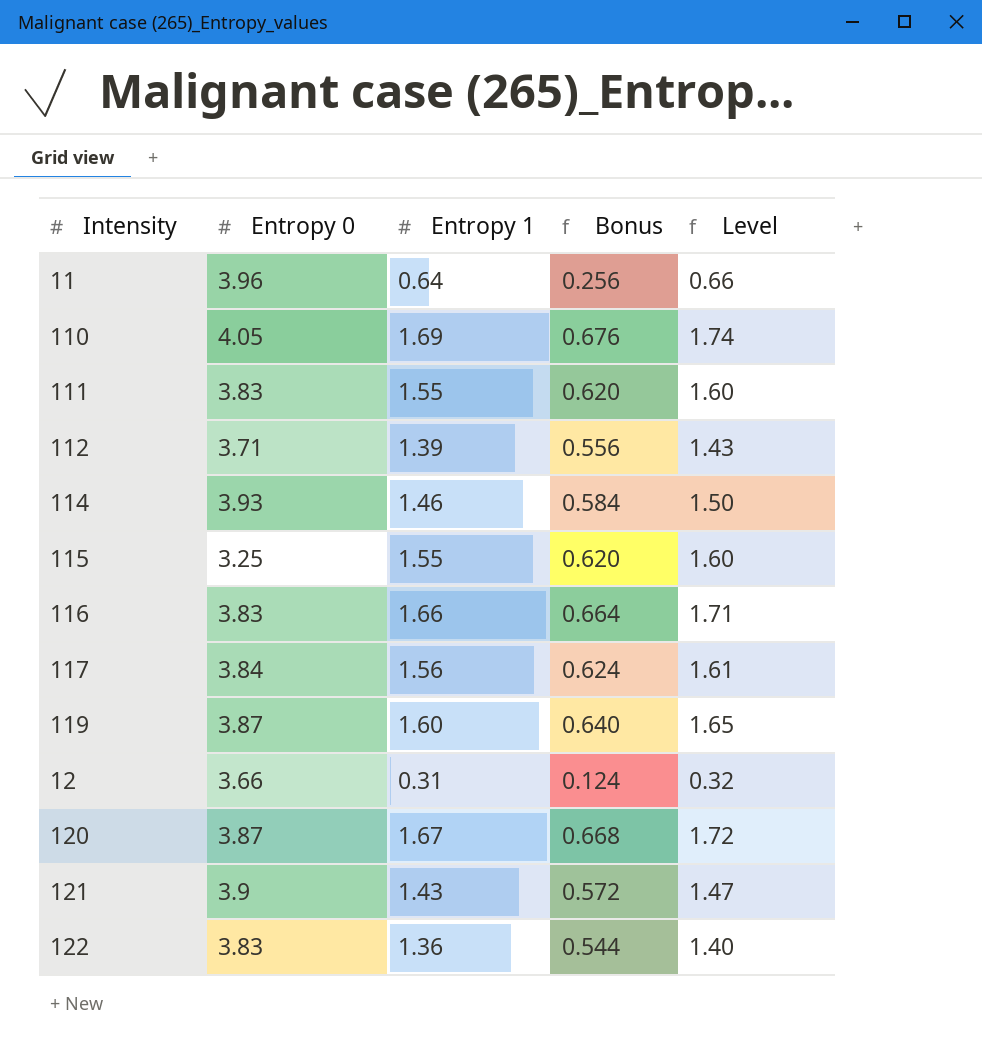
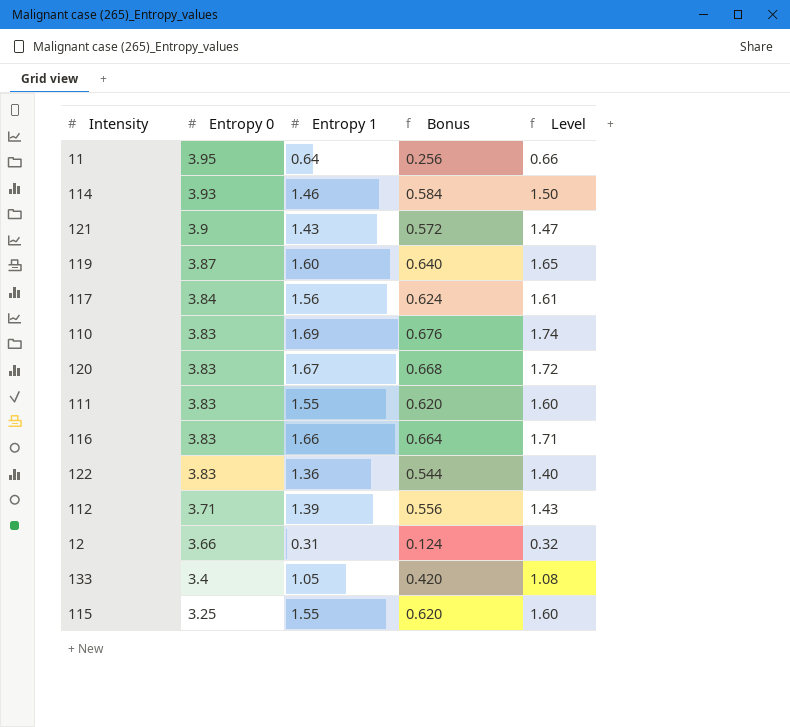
row order: none -> Entropy 0 descending
11 | Entropy 0: 3.96 -> 3.95
110 | Entropy 0: 4.05 -> 3.83
120 | Entropy 0: 3.87 -> 3.83
row 133: none -> 3.4 | 1.05 | 0.420 | 1.08

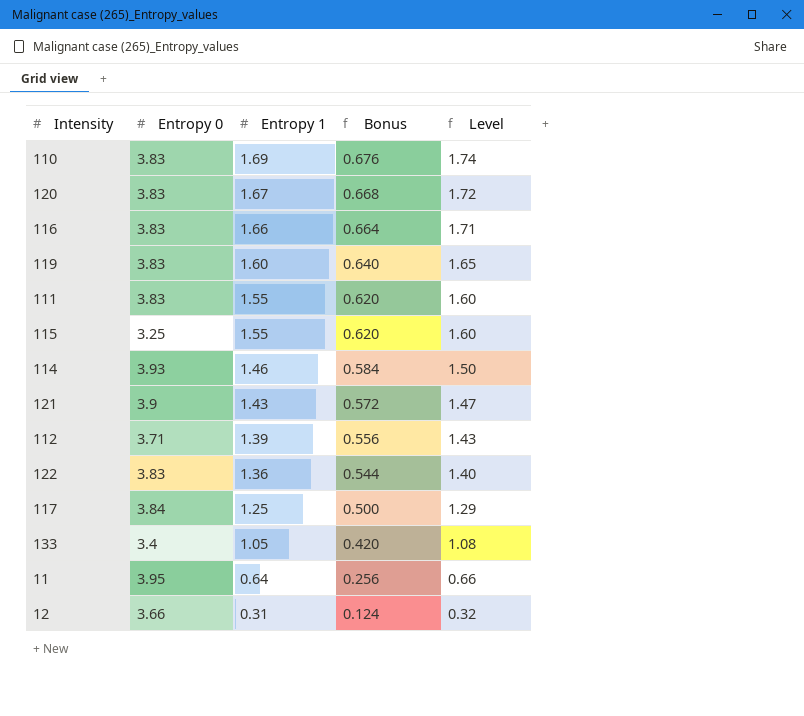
row order: Entropy 0 descending -> Entropy 1 descending
119 | Entropy 0: 3.87 -> 3.83
117 | Entropy 1: 1.56 -> 1.25
117 | Bonus: 0.624 -> 0.500
117 | Level: 1.61 -> 1.29

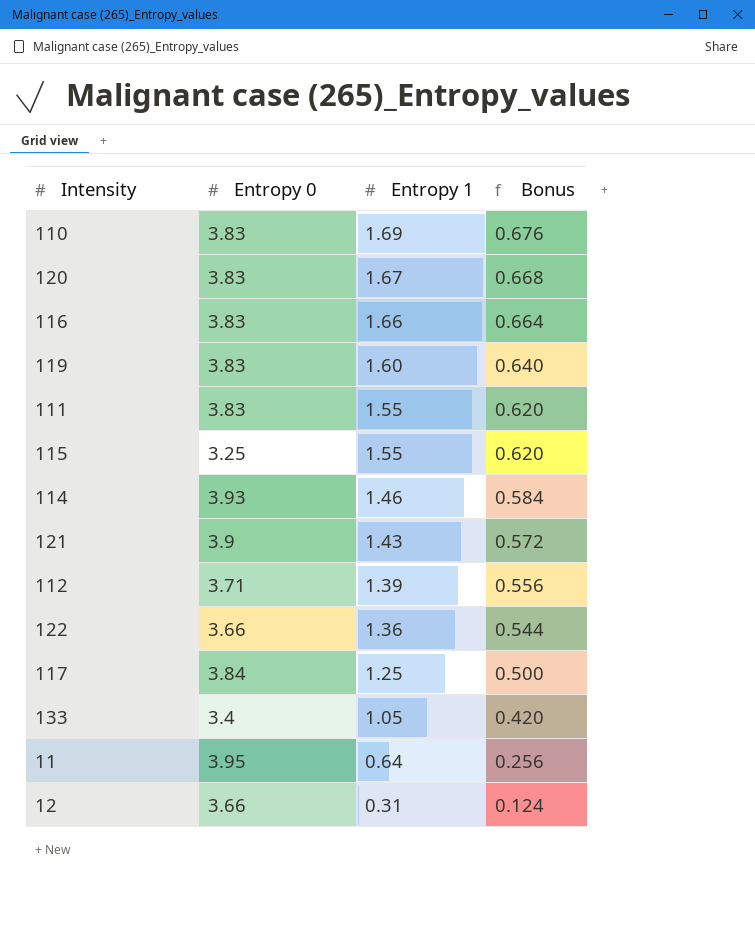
column Level | formula: [Entropy 1] * 1.03 -> none
122 | Entropy 0: 3.83 -> 3.66

